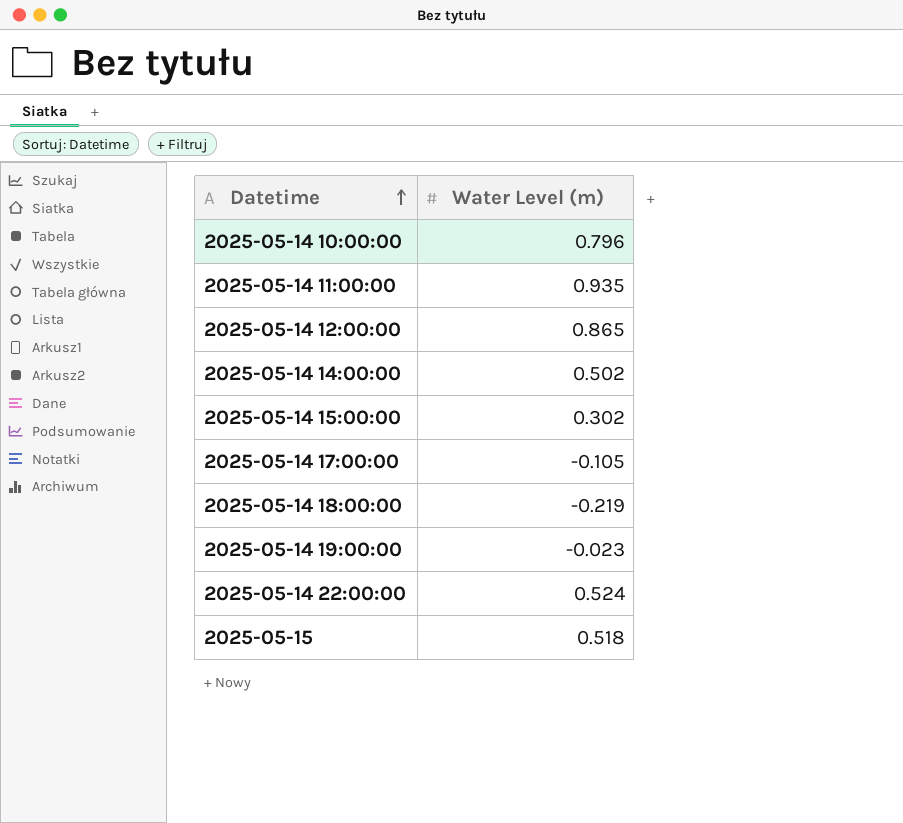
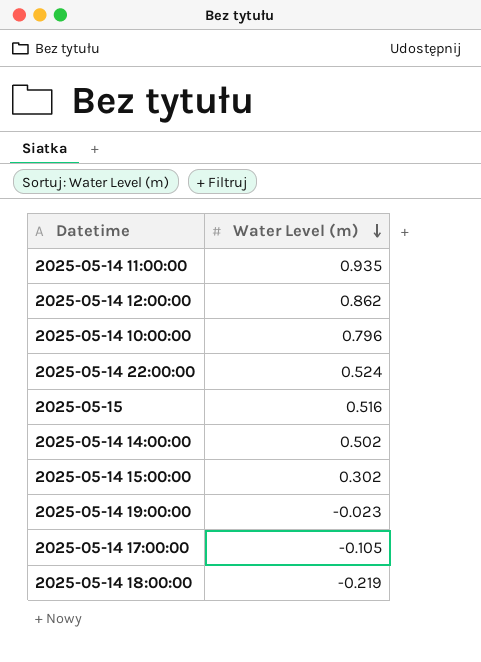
row order: Datetime ascending -> Water Level (m) descending
2025-05-14 12:00:00 | Water Level (m): 0.865 -> 0.862
2025-05-15 | Water Level (m): 0.518 -> 0.516

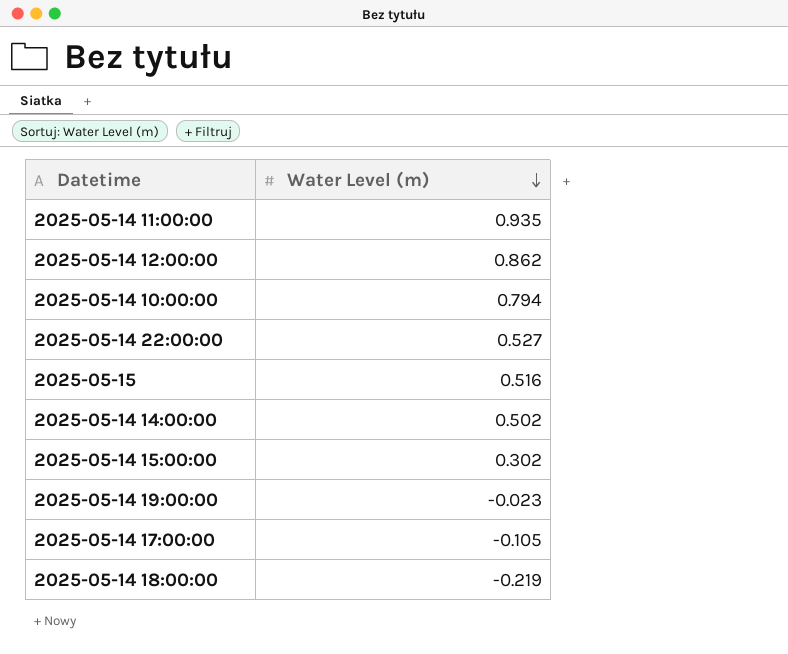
2025-05-14 10:00:00 | Water Level (m): 0.796 -> 0.794
2025-05-14 22:00:00 | Water Level (m): 0.524 -> 0.527

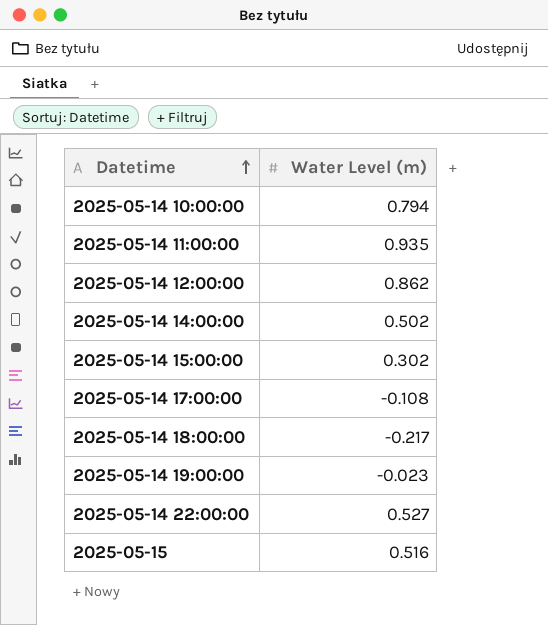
row order: Water Level (m) descending -> Datetime ascending
2025-05-14 17:00:00 | Water Level (m): -0.105 -> -0.108
2025-05-14 18:00:00 | Water Level (m): -0.219 -> -0.217

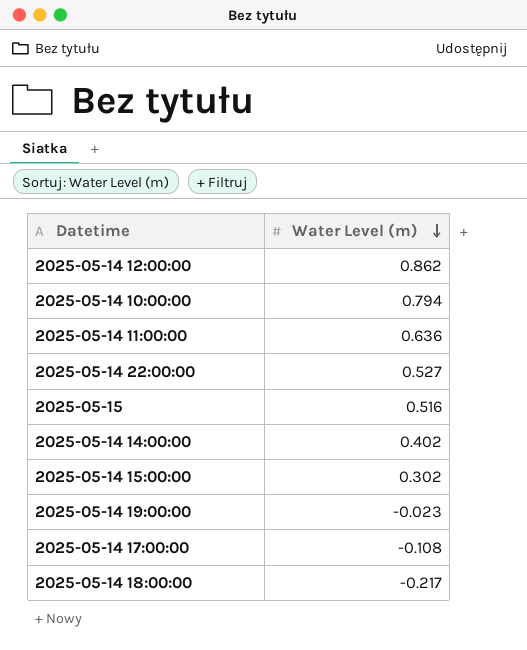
row order: Datetime ascending -> Water Level (m) descending
2025-05-14 11:00:00 | Water Level (m): 0.935 -> 0.636
2025-05-14 14:00:00 | Water Level (m): 0.502 -> 0.402

